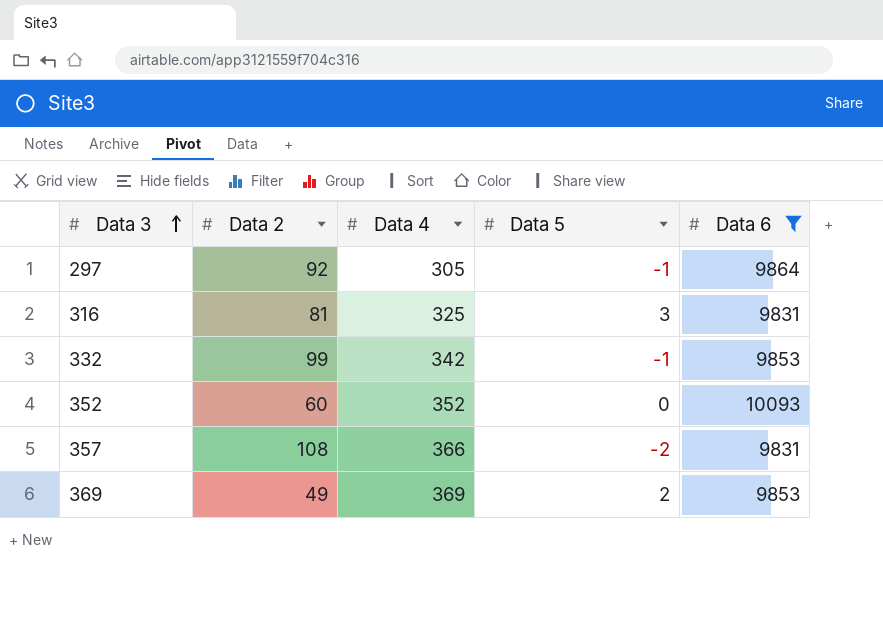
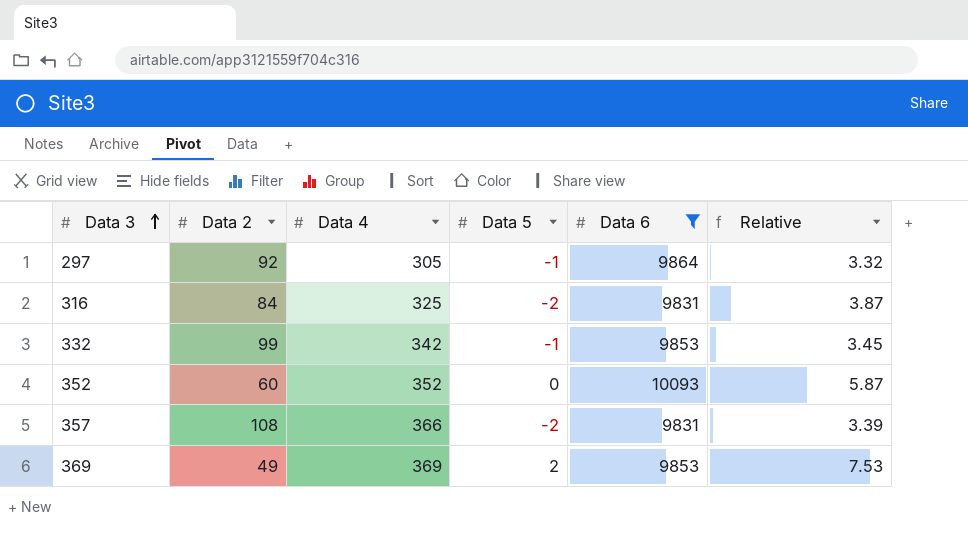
column Relative | formula: none -> [Data 4] / [Data 2]
316 | Data 2: 81 -> 84
316 | Data 5: 3 -> -2

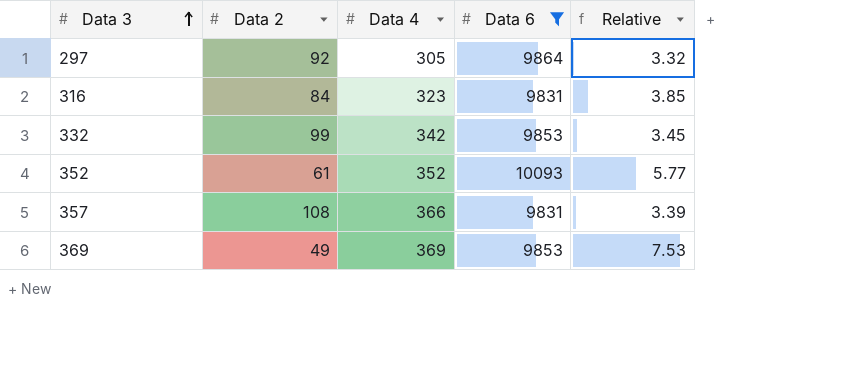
column Data 5 | position: 4 -> none
316 | Data 4: 325 -> 323
316 | Relative: 3.87 -> 3.85
352 | Data 2: 60 -> 61
352 | Relative: 5.87 -> 5.77

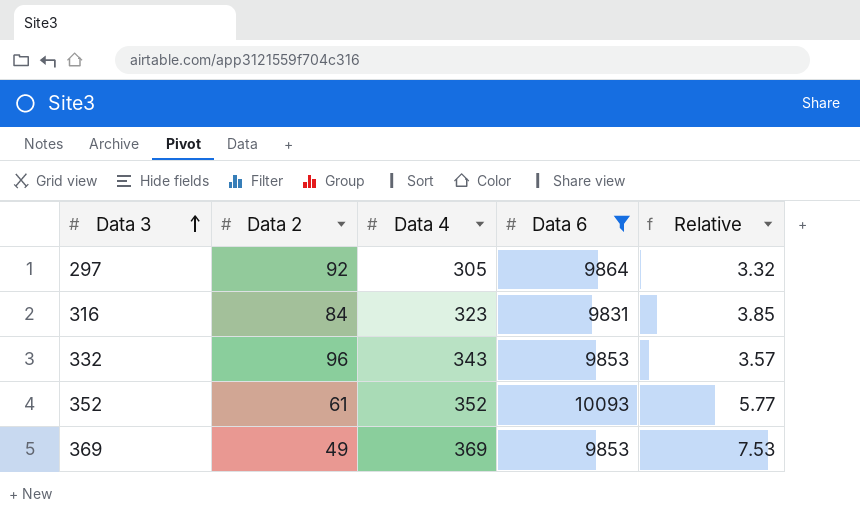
row 357: 108 | 366 | 9831 | 3.39 -> none
332 | Data 2: 99 -> 96
332 | Data 4: 342 -> 343
332 | Relative: 3.45 -> 3.57

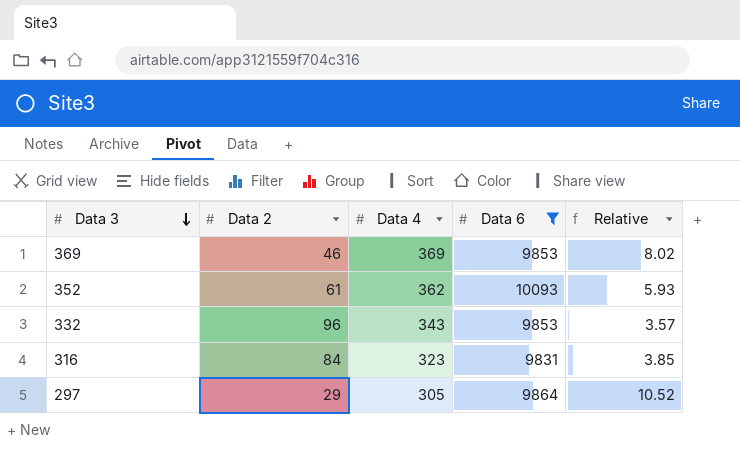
row order: Data 3 ascending -> Data 3 descending
369 | Data 2: 49 -> 46
369 | Relative: 7.53 -> 8.02
352 | Data 4: 352 -> 362
352 | Relative: 5.77 -> 5.93
297 | Data 2: 92 -> 29
297 | Relative: 3.32 -> 10.52

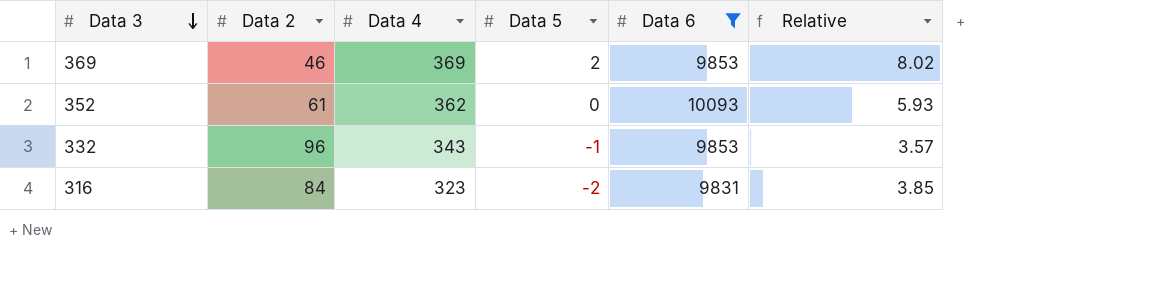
column Data 5 | position: none -> 4
row 297: 29 | 305 | 9864 | 10.52 -> none

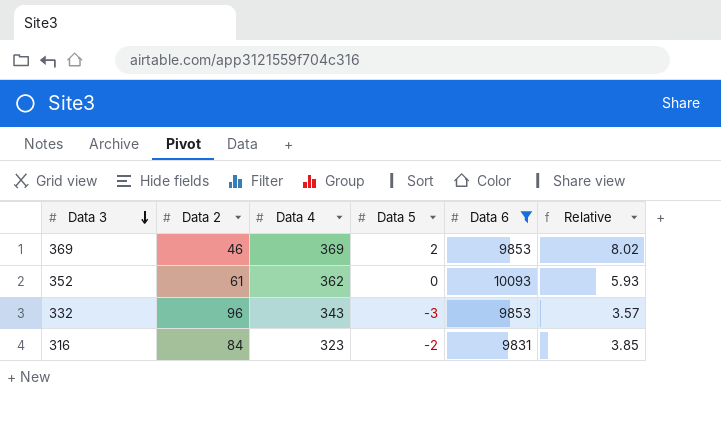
332 | Data 5: -1 -> -3

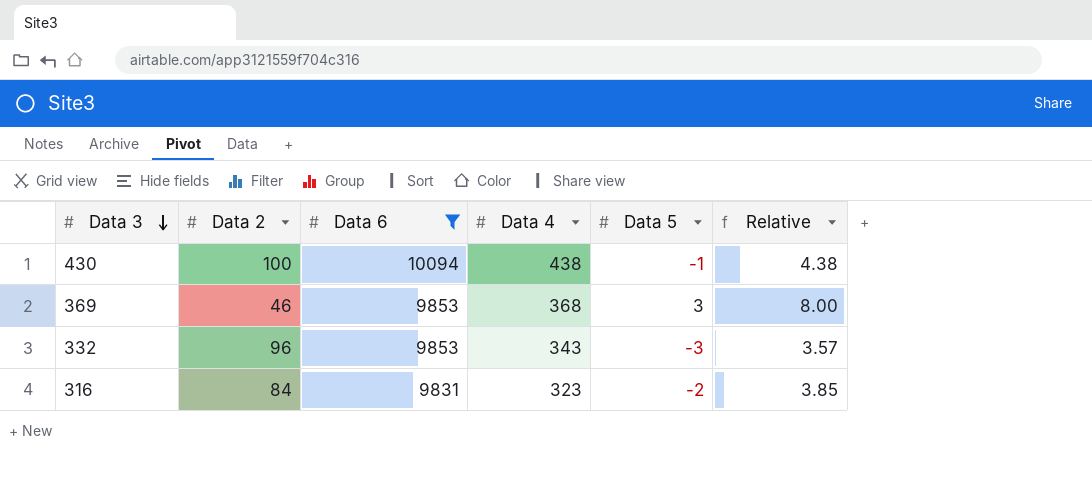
column Data 6 | position: 5 -> 3
row 352: 61 | 362 | 0 | 10093 | 5.93 -> none
row 430: none -> 100 | 10094 | 438 | -1 | 4.38
369 | Data 4: 369 -> 368
369 | Data 5: 2 -> 3
369 | Relative: 8.02 -> 8.00

